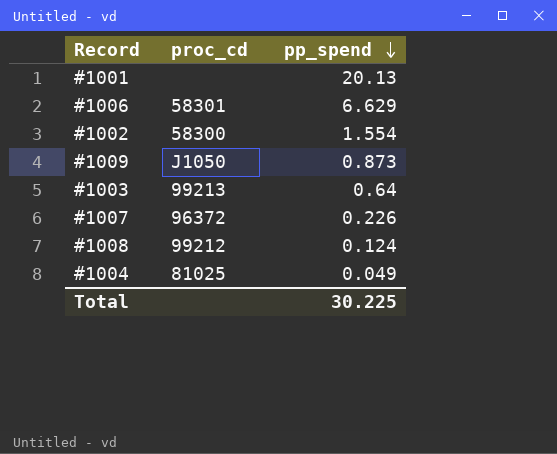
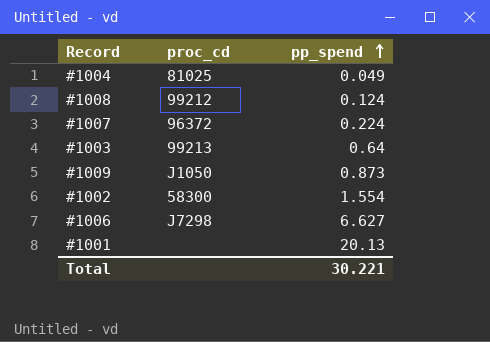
row order: pp_spend descending -> pp_spend ascending
#1007 | pp_spend: 0.226 -> 0.224
#1006 | proc_cd: 58301 -> J7298
#1006 | pp_spend: 6.629 -> 6.627
Total | pp_spend: 30.225 -> 30.221

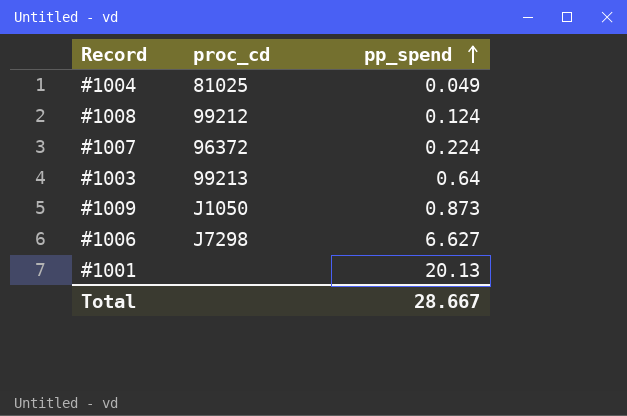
row #1002: 58300 | 1.554 -> none
Total | pp_spend: 30.221 -> 28.667

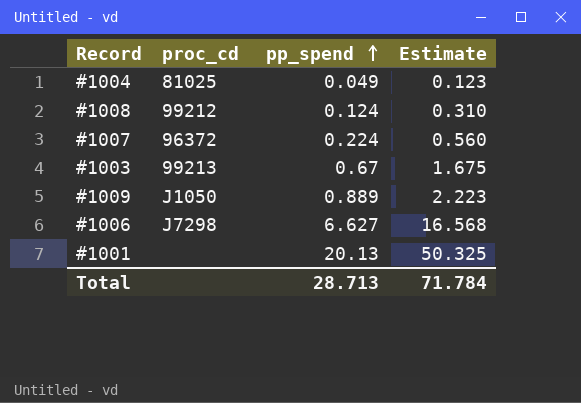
column Estimate | formula: none -> [pp_spend] * 2.5
#1003 | pp_spend: 0.64 -> 0.67
#1009 | pp_spend: 0.873 -> 0.889
Total | pp_spend: 28.667 -> 28.713

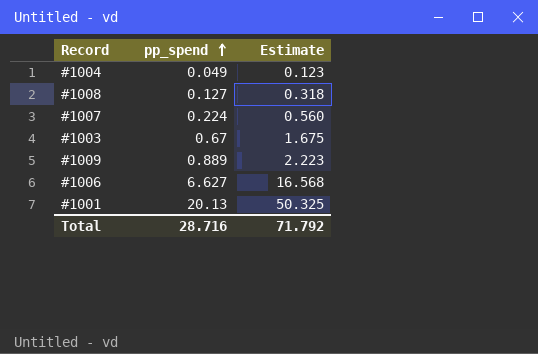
column proc_cd | position: 2 -> none
#1008 | pp_spend: 0.124 -> 0.127
#1008 | Estimate: 0.310 -> 0.318
Total | pp_spend: 28.713 -> 28.716
Total | Estimate: 71.784 -> 71.792

